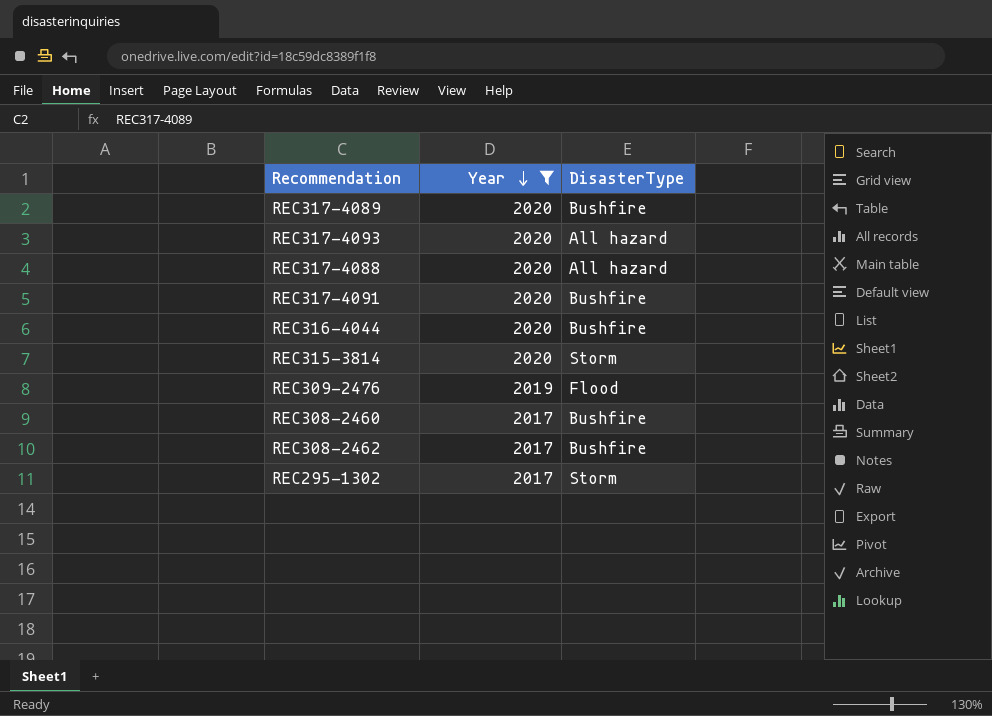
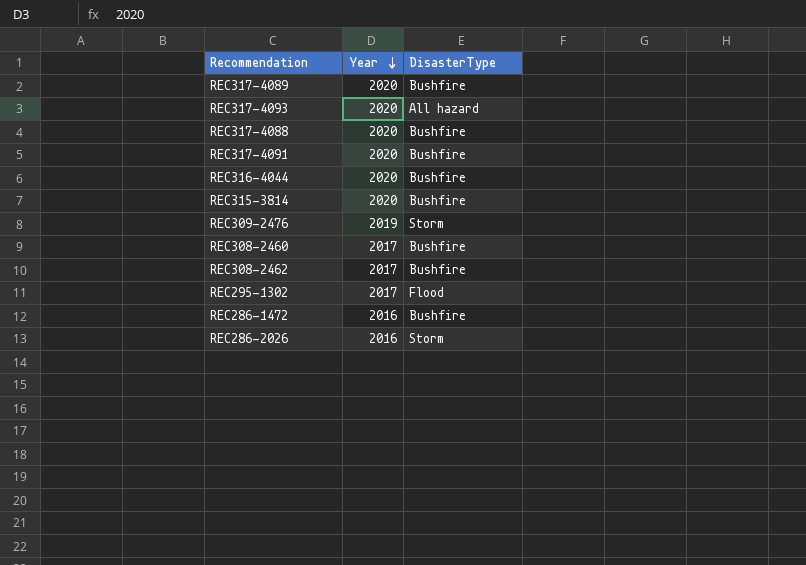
filter: Year != 2016 -> none
REC317-4088 | DisasterType: All hazard -> Bushfire
REC315-3814 | DisasterType: Storm -> Bushfire
REC309-2476 | DisasterType: Flood -> Storm
REC295-1302 | DisasterType: Storm -> Flood

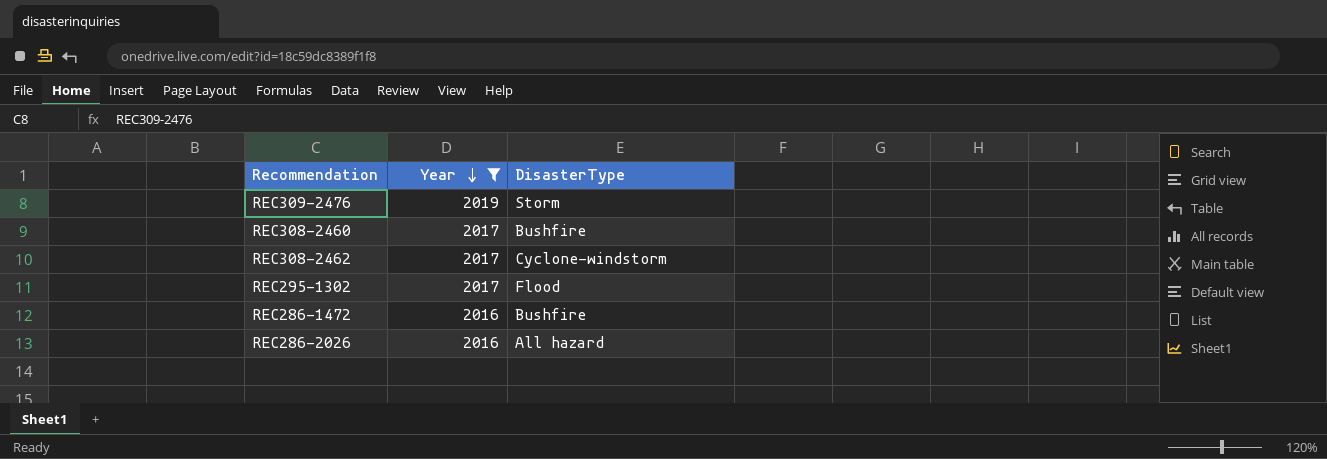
filter: none -> Year != 2020
REC308-2462 | DisasterType: Bushfire -> Cyclone-windstorm
REC286-2026 | DisasterType: Storm -> All hazard

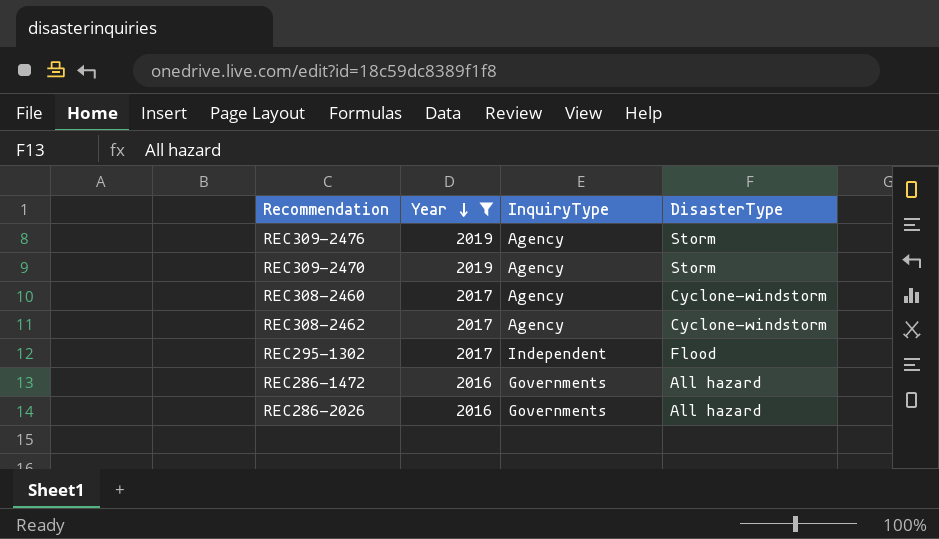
column InquiryType | position: none -> 3
row REC309-2470: none -> 2019 | Agency | Storm
REC308-2460 | DisasterType: Bushfire -> Cyclone-windstorm
REC286-1472 | DisasterType: Bushfire -> All hazard

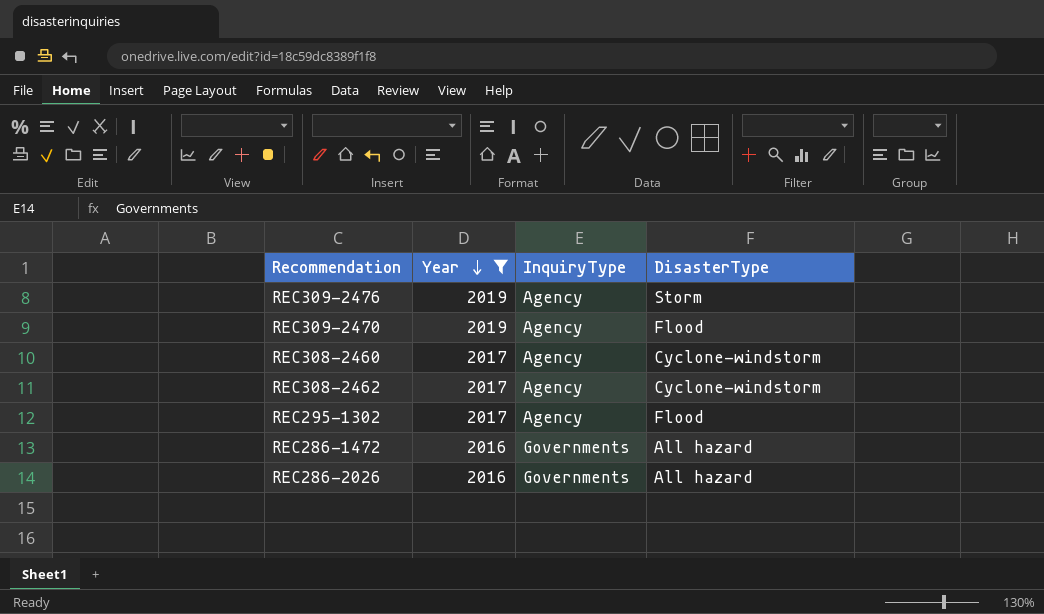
REC309-2470 | DisasterType: Storm -> Flood
REC295-1302 | InquiryType: Independent -> Agency

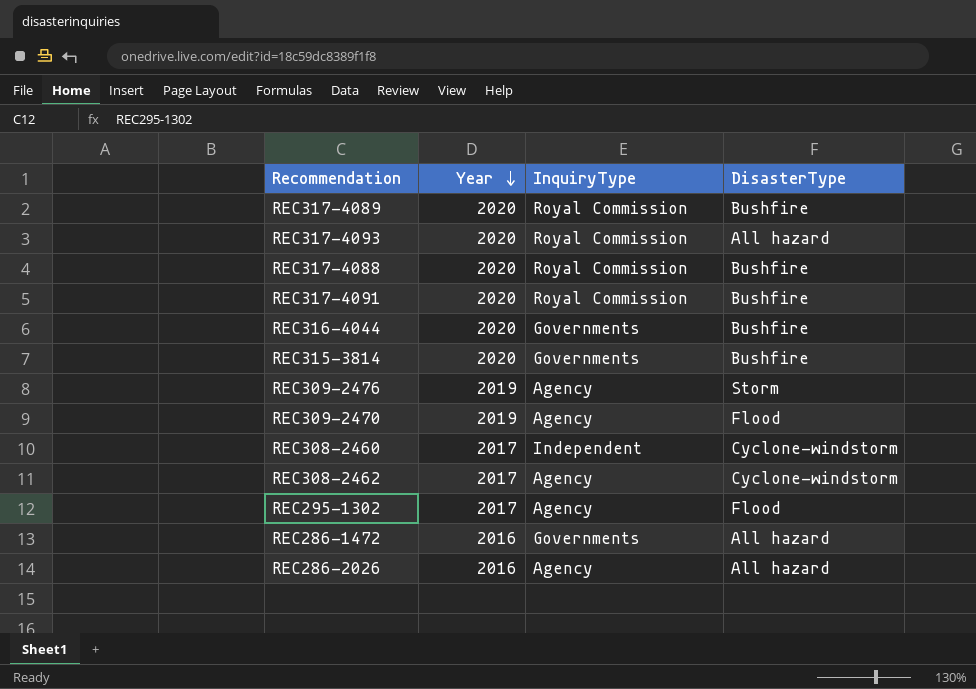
filter: Year != 2020 -> none
REC308-2460 | InquiryType: Agency -> Independent
REC286-2026 | InquiryType: Governments -> Agency

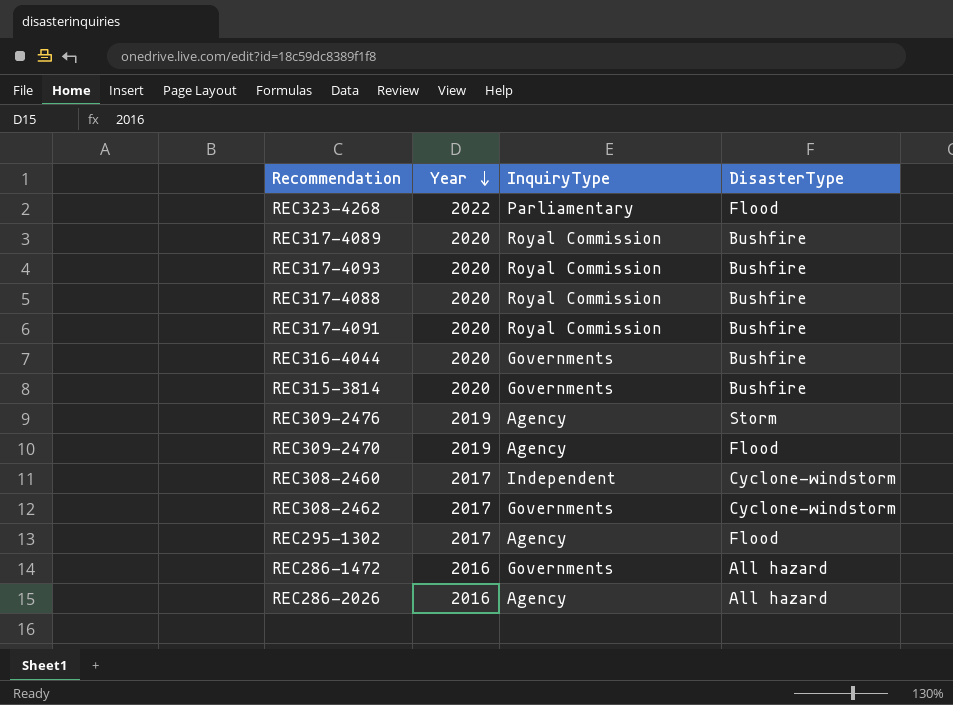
row REC323-4268: none -> 2022 | Parliamentary | Flood
REC317-4093 | DisasterType: All hazard -> Bushfire
REC308-2462 | InquiryType: Agency -> Governments

